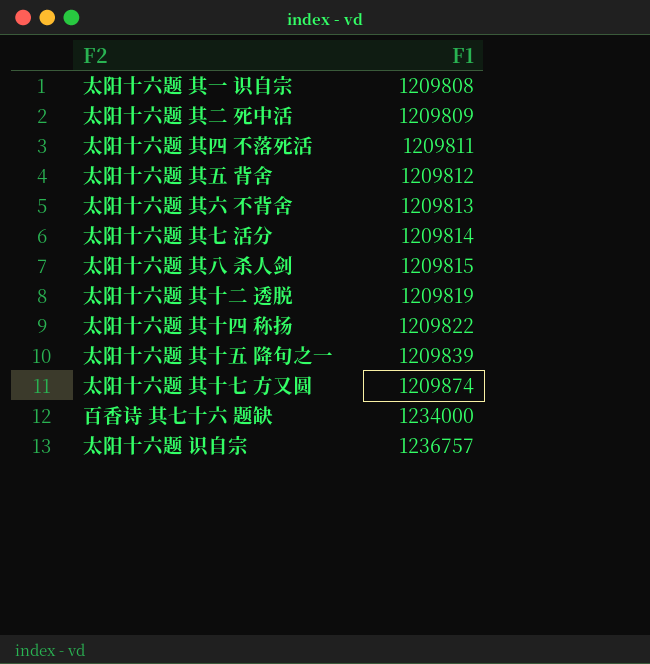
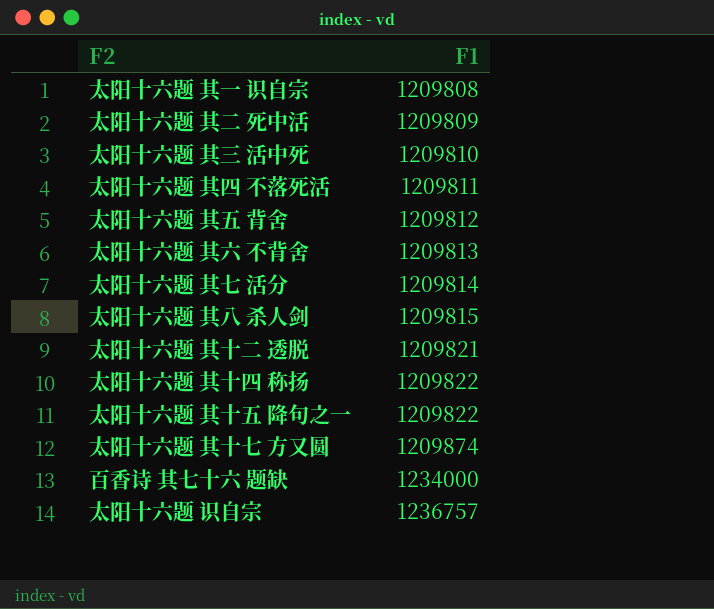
row 太阳十六题 其三 活中死: none -> 1209810
太阳十六题 其十二 透脱 | F1: 1209819 -> 1209821
太阳十六题 其十五 降句之一 | F1: 1209839 -> 1209822

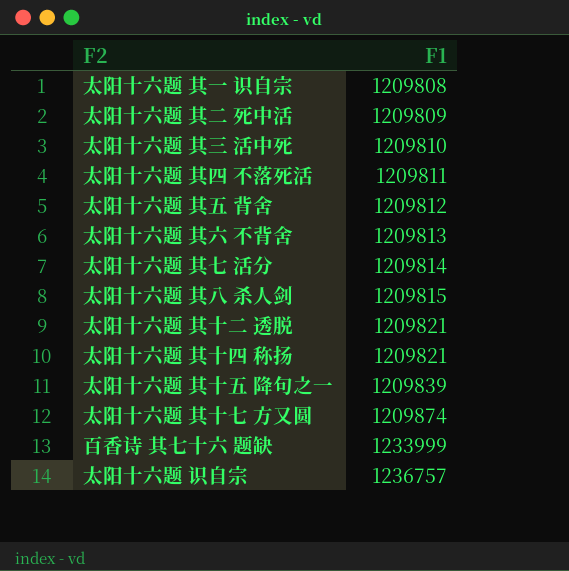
太阳十六题 其十四 称扬 | F1: 1209822 -> 1209821
太阳十六题 其十五 降句之一 | F1: 1209822 -> 1209839
百香诗 其七十六 题缺 | F1: 1234000 -> 1233999

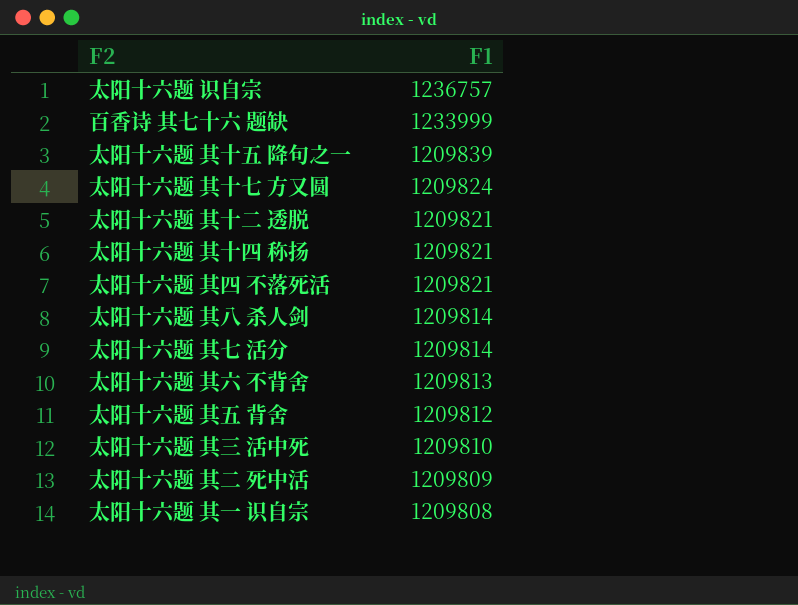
row order: F1 ascending -> F1 descending
太阳十六题 其十七 方又圆 | F1: 1209874 -> 1209824
太阳十六题 其四 不落死活 | F1: 1209811 -> 1209821
太阳十六题 其八 杀人剑 | F1: 1209815 -> 1209814

